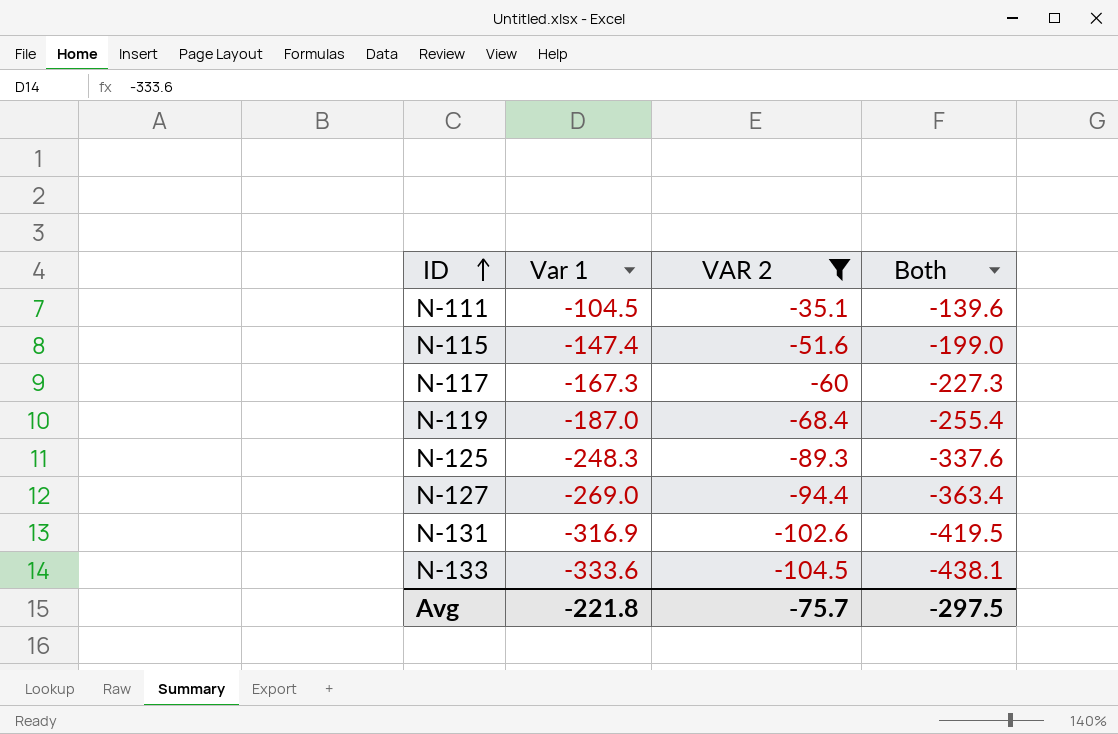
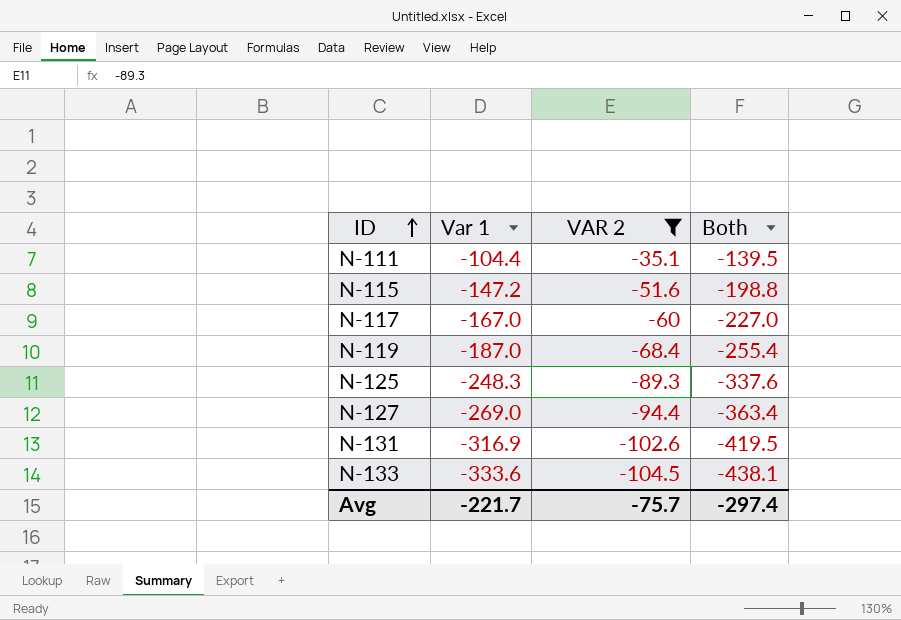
N-111 | Var 1: -104.5 -> -104.4
N-111 | Both: -139.6 -> -139.5
N-115 | Var 1: -147.4 -> -147.2
N-115 | Both: -199.0 -> -198.8
N-117 | Var 1: -167.3 -> -167.0
N-117 | Both: -227.3 -> -227.0
Avg | Var 1: -221.8 -> -221.7
Avg | Both: -297.5 -> -297.4

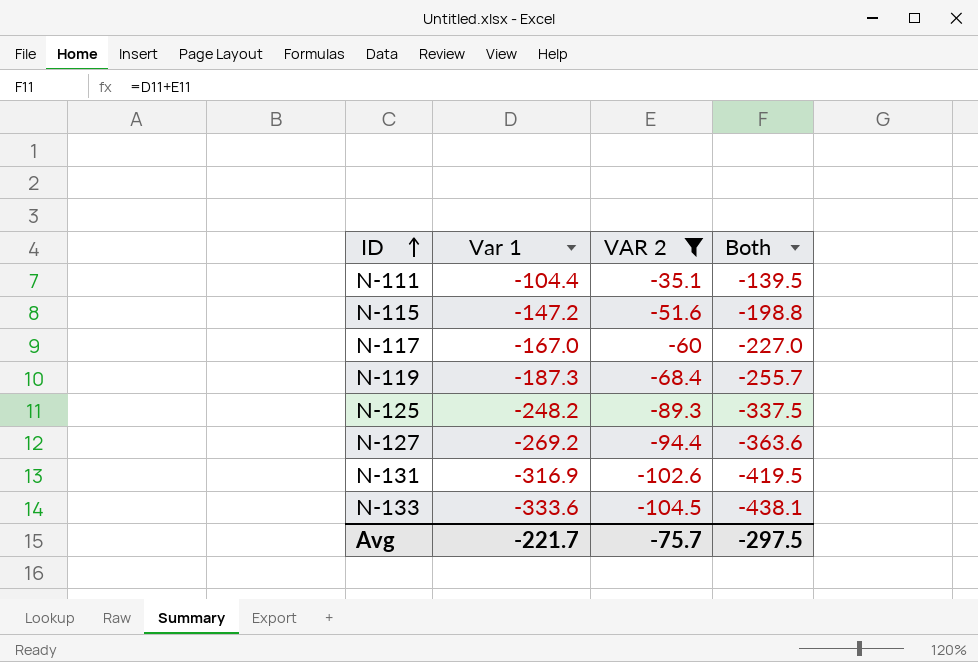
N-119 | Var 1: -187.0 -> -187.3
N-119 | Both: -255.4 -> -255.7
N-125 | Var 1: -248.3 -> -248.2
N-125 | Both: -337.6 -> -337.5
N-127 | Var 1: -269.0 -> -269.2
N-127 | Both: -363.4 -> -363.6
Avg | Both: -297.4 -> -297.5

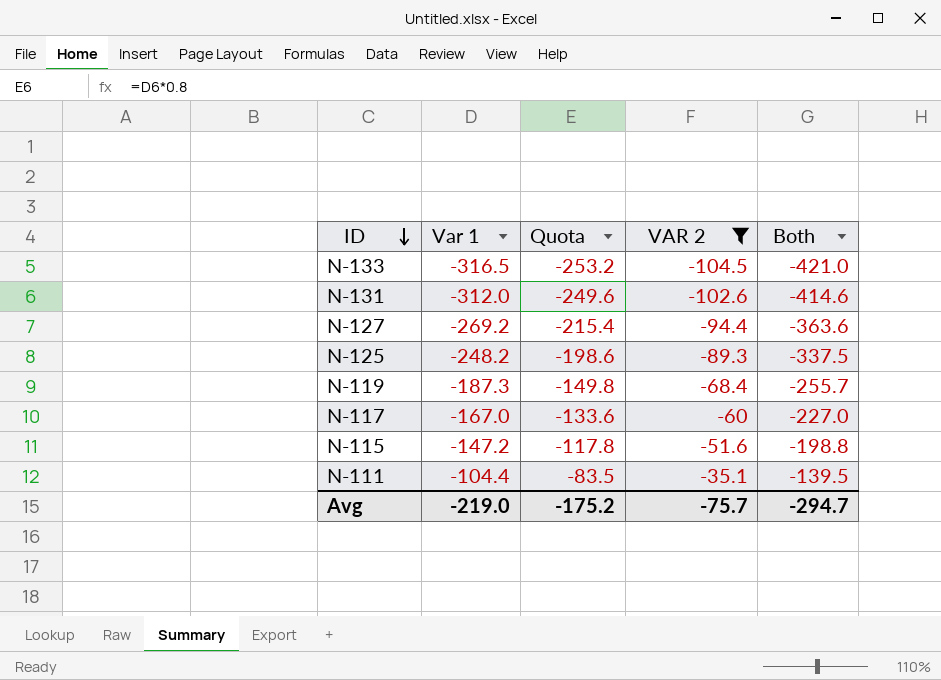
row order: ID ascending -> ID descending
column Quota | formula: none -> [Var 1] * 0.8
N-133 | Var 1: -333.6 -> -316.5
N-133 | Both: -438.1 -> -421.0
N-131 | Var 1: -316.9 -> -312.0
N-131 | Both: -419.5 -> -414.6
Avg | Var 1: -221.7 -> -219.0
Avg | Both: -297.5 -> -294.7

